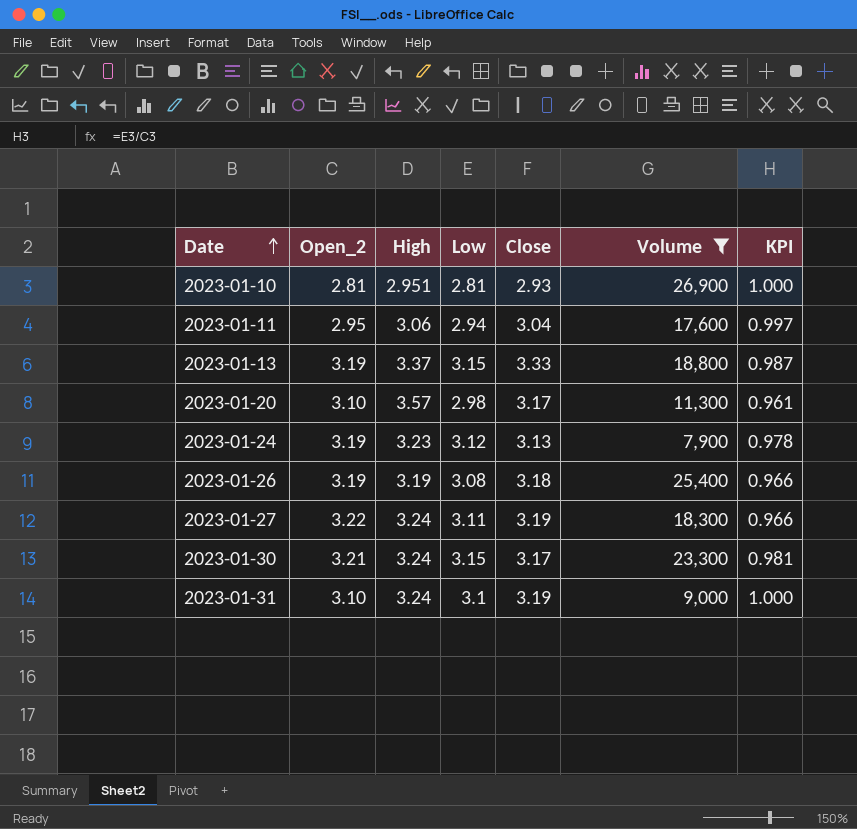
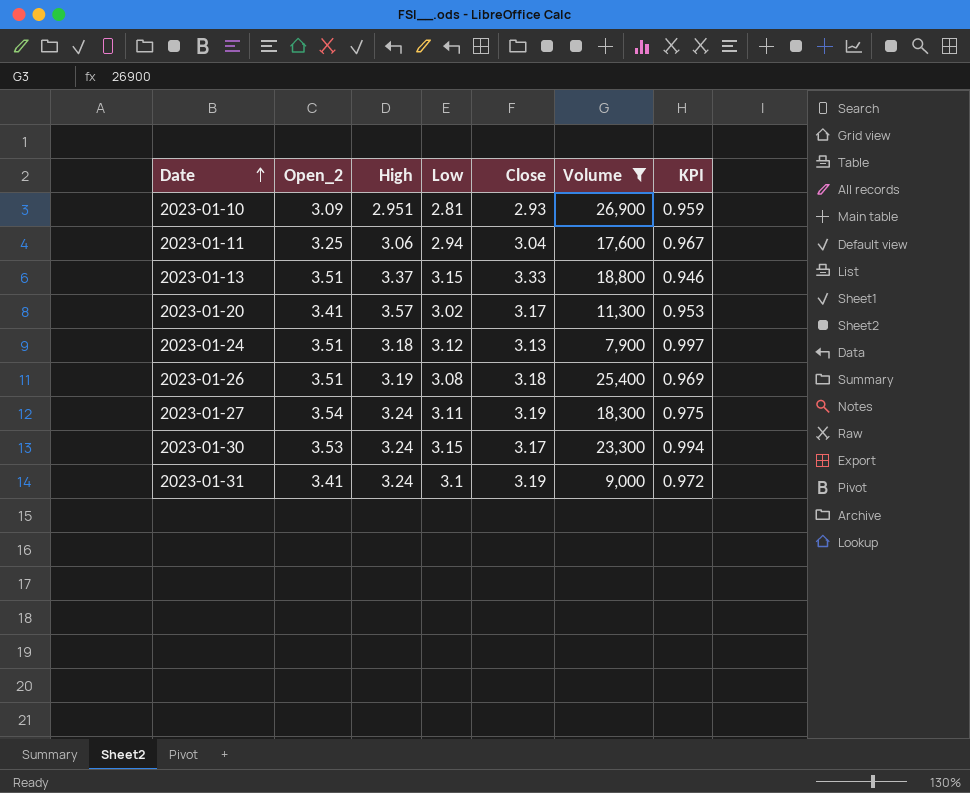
column KPI | formula: [Low] / [Open_2] -> [Low] / [Close]
2023-01-10 | Open_2: 2.81 -> 3.09
2023-01-11 | Open_2: 2.95 -> 3.25
2023-01-13 | Open_2: 3.19 -> 3.51
2023-01-20 | Open_2: 3.10 -> 3.41
2023-01-20 | Low: 2.98 -> 3.02
2023-01-24 | Open_2: 3.19 -> 3.51
2023-01-24 | High: 3.23 -> 3.18
2023-01-26 | Open_2: 3.19 -> 3.51
2023-01-27 | Open_2: 3.22 -> 3.54
2023-01-30 | Open_2: 3.21 -> 3.53
2023-01-31 | Open_2: 3.10 -> 3.41

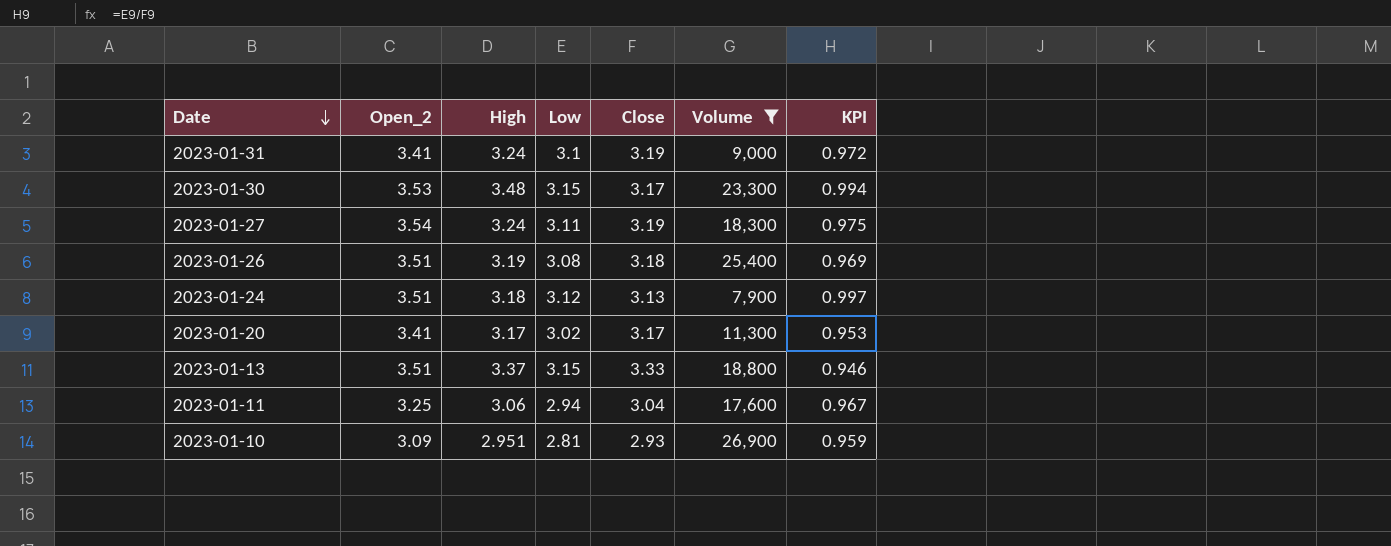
row order: Date ascending -> Date descending
2023-01-30 | High: 3.24 -> 3.48
2023-01-20 | High: 3.57 -> 3.17

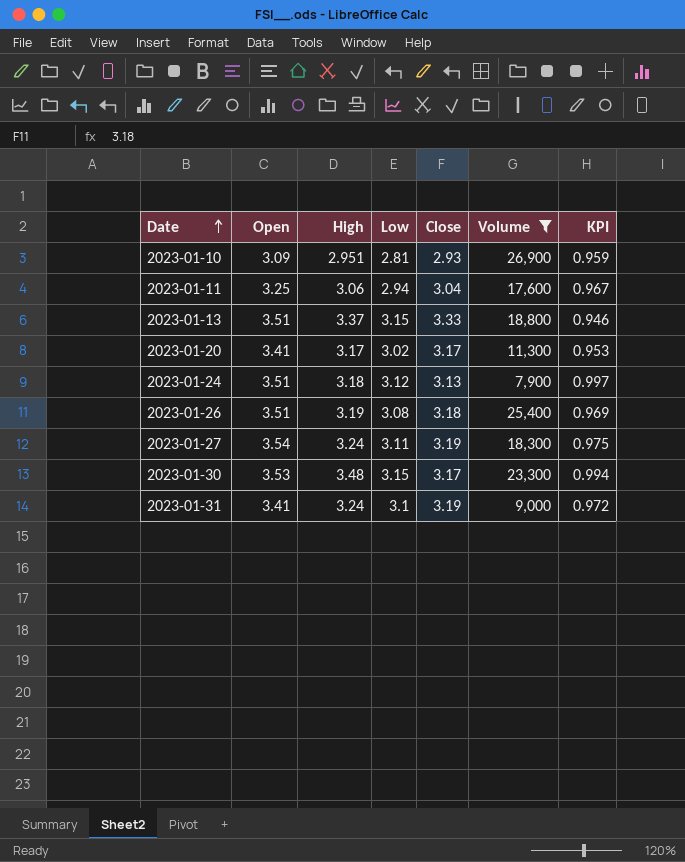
row order: Date descending -> Date ascending
column name: Open_2 -> Open

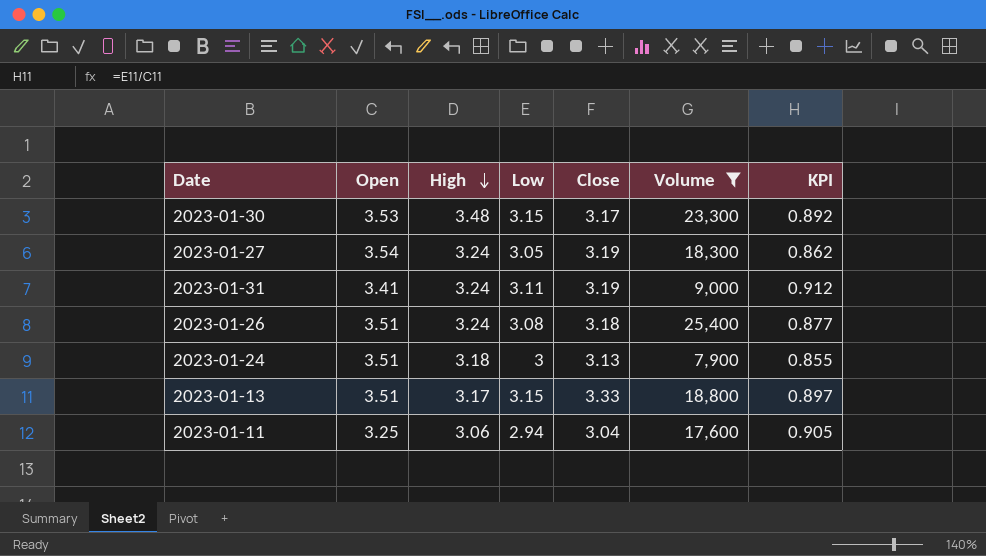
row order: Date ascending -> High descending
column KPI | formula: [Low] / [Close] -> [Low] / [Open]
row 2023-01-10: 3.09 | 2.951 | 2.81 | 2.93 | 26,900 | 0.959 -> none
row 2023-01-20: 3.41 | 3.17 | 3.02 | 3.17 | 11,300 | 0.953 -> none
2023-01-27 | Low: 3.11 -> 3.05
2023-01-31 | Low: 3.1 -> 3.11
2023-01-26 | High: 3.19 -> 3.24
2023-01-24 | Low: 3.12 -> 3
2023-01-13 | High: 3.37 -> 3.17

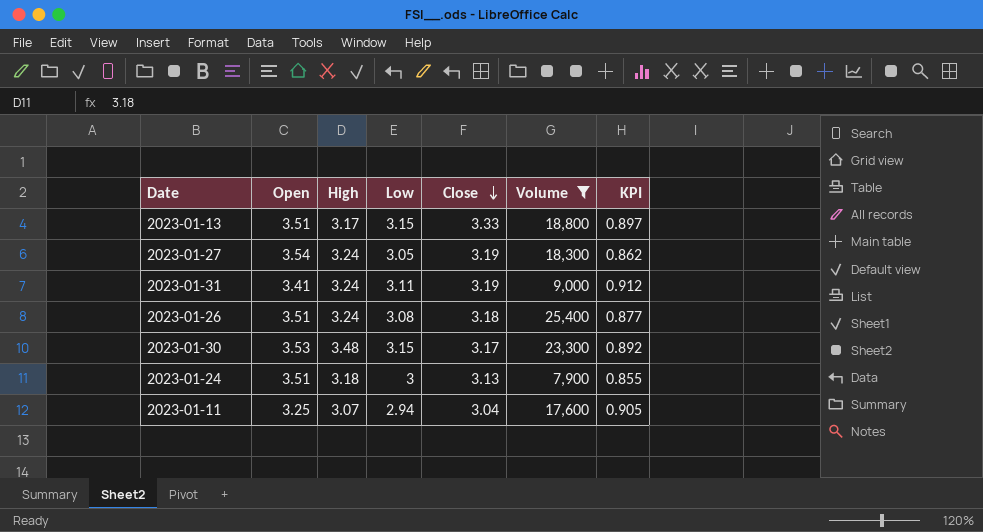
row order: High descending -> Close descending
2023-01-11 | High: 3.06 -> 3.07

